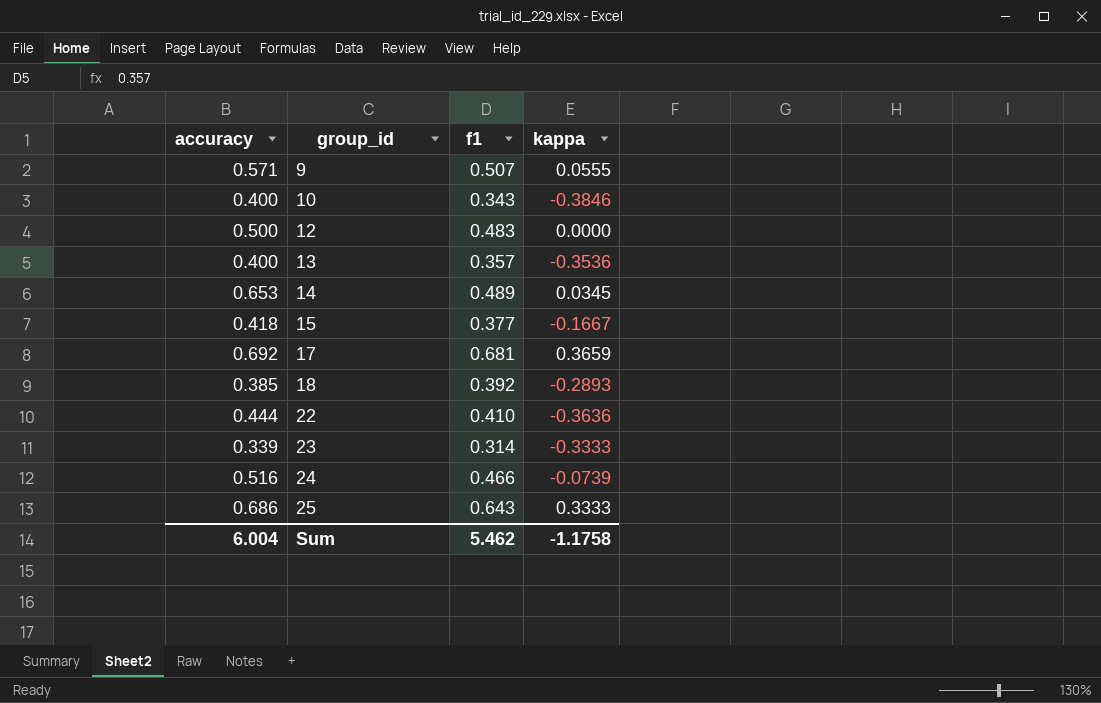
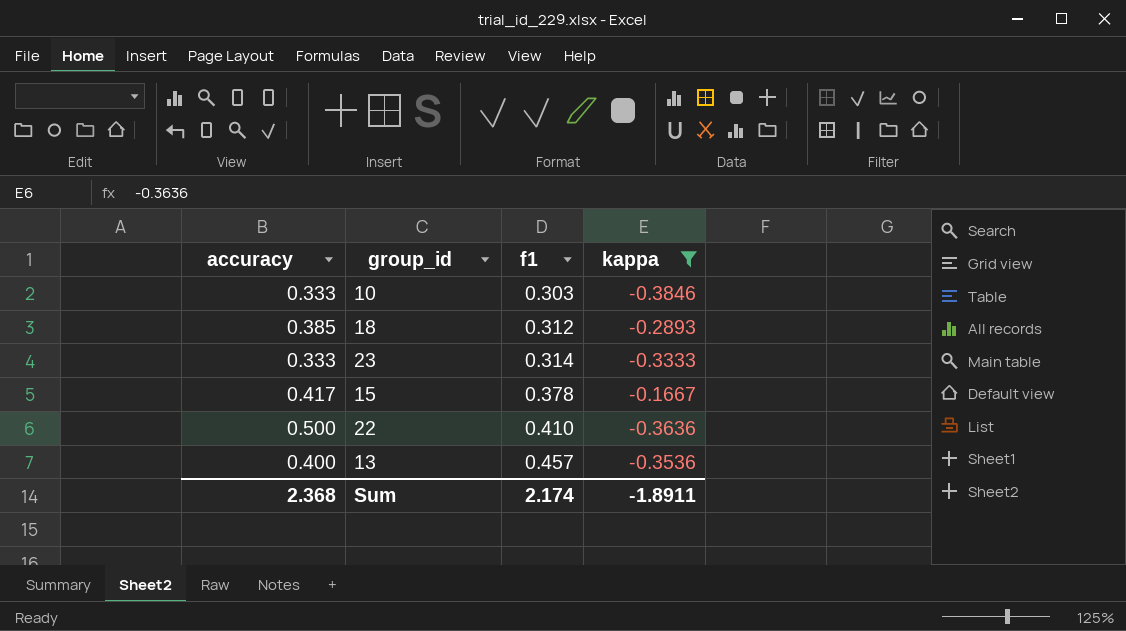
filter: none -> kappa <= -0.1667
row order: group_id ascending -> f1 ascending
10 | accuracy: 0.400 -> 0.333
10 | f1: 0.343 -> 0.303
18 | f1: 0.392 -> 0.312
23 | accuracy: 0.339 -> 0.333
15 | accuracy: 0.418 -> 0.417
15 | f1: 0.377 -> 0.378
22 | accuracy: 0.444 -> 0.500
13 | f1: 0.357 -> 0.457
Sum | accuracy: 6.004 -> 2.368
Sum | f1: 5.462 -> 2.174
Sum | kappa: -1.1758 -> -1.8911

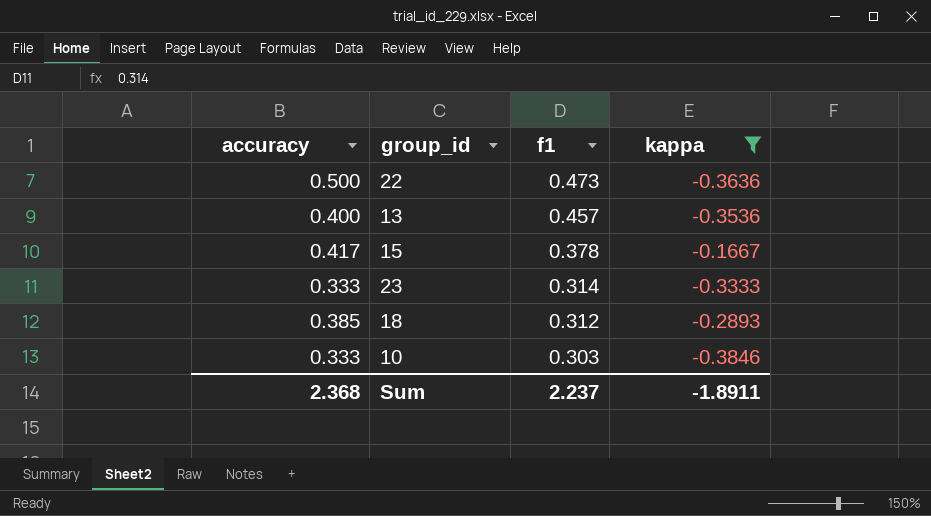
row order: f1 ascending -> f1 descending
22 | f1: 0.410 -> 0.473
Sum | f1: 2.174 -> 2.237

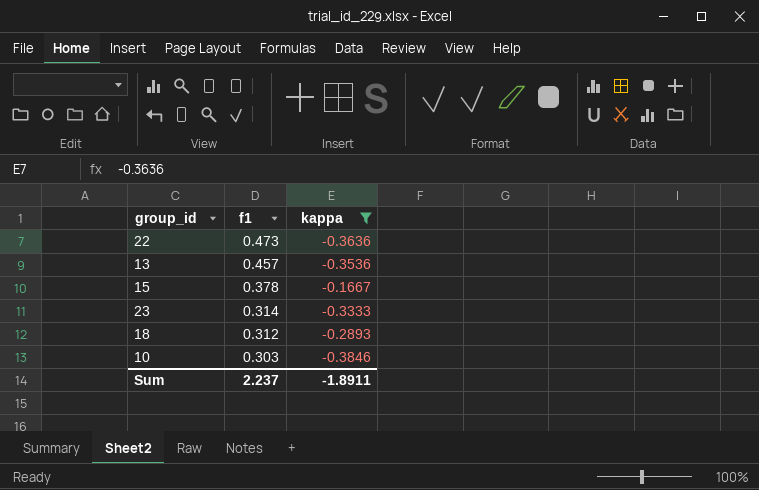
column accuracy | position: 1 -> none

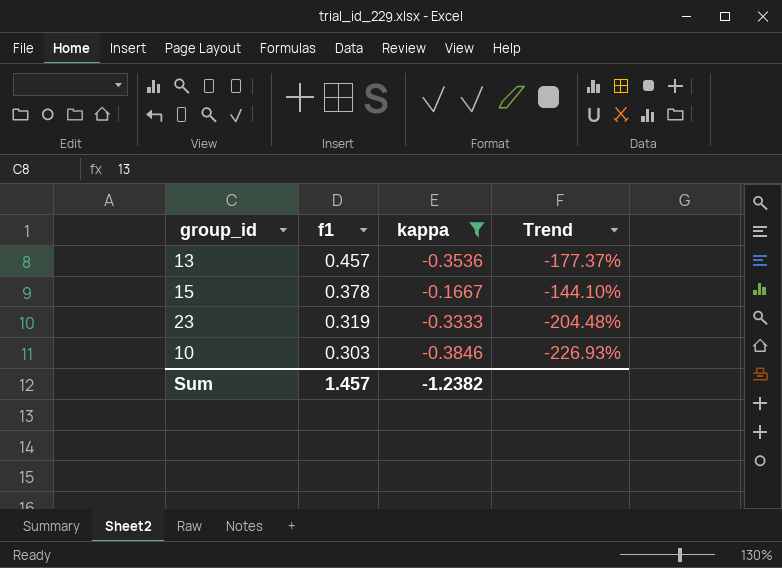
column Trend | formula: none -> ([kappa] - [f1]) / [f1]
row 22: 0.473 | -0.3636 -> none
row 18: 0.312 | -0.2893 -> none
23 | f1: 0.314 -> 0.319
Sum | f1: 2.237 -> 1.457
Sum | kappa: -1.8911 -> -1.2382

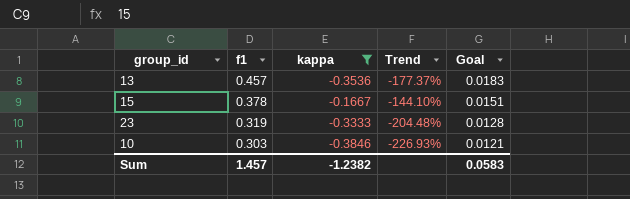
column Goal | formula: none -> [f1] * 0.04

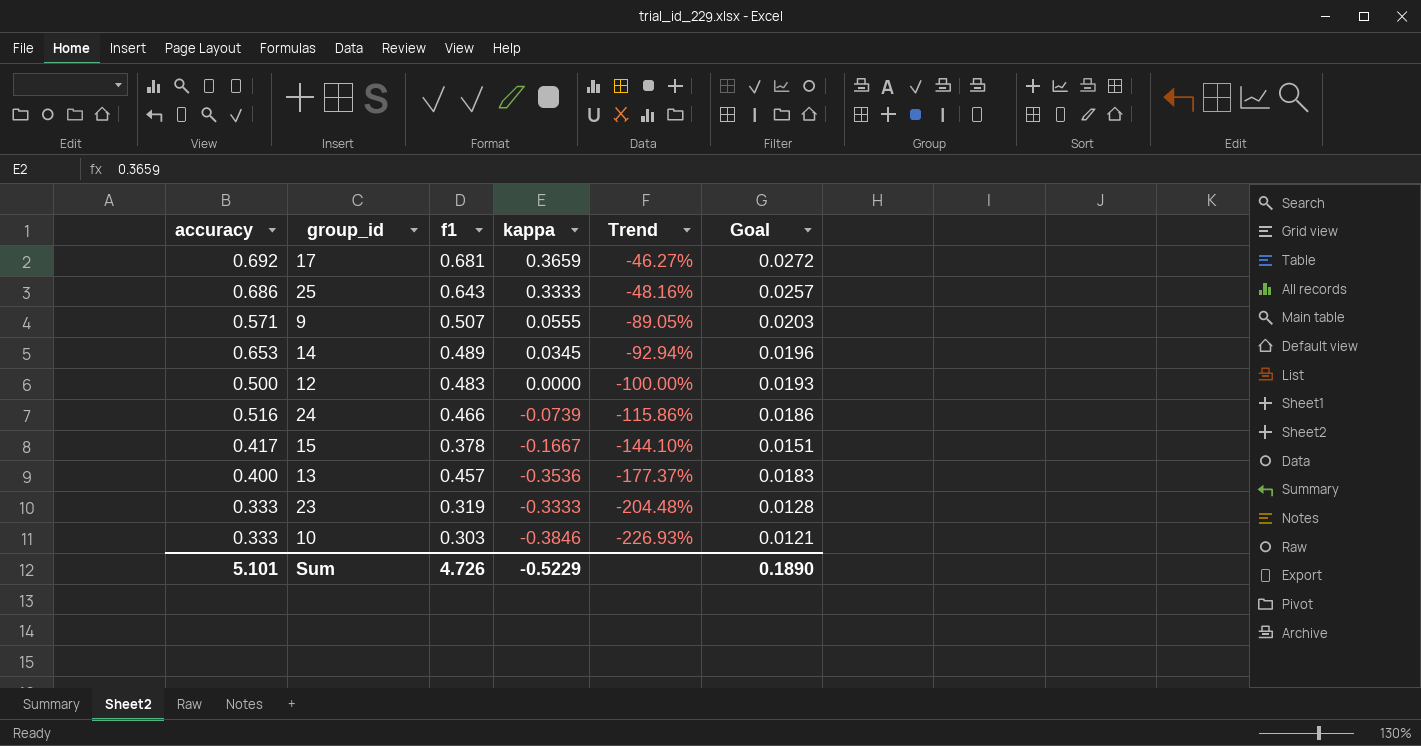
filter: kappa <= -0.1667 -> none
row order: f1 descending -> Trend descending
column accuracy | position: none -> 1
Sum | f1: 1.457 -> 4.726
Sum | kappa: -1.2382 -> -0.5229
Sum | Goal: 0.0583 -> 0.1890

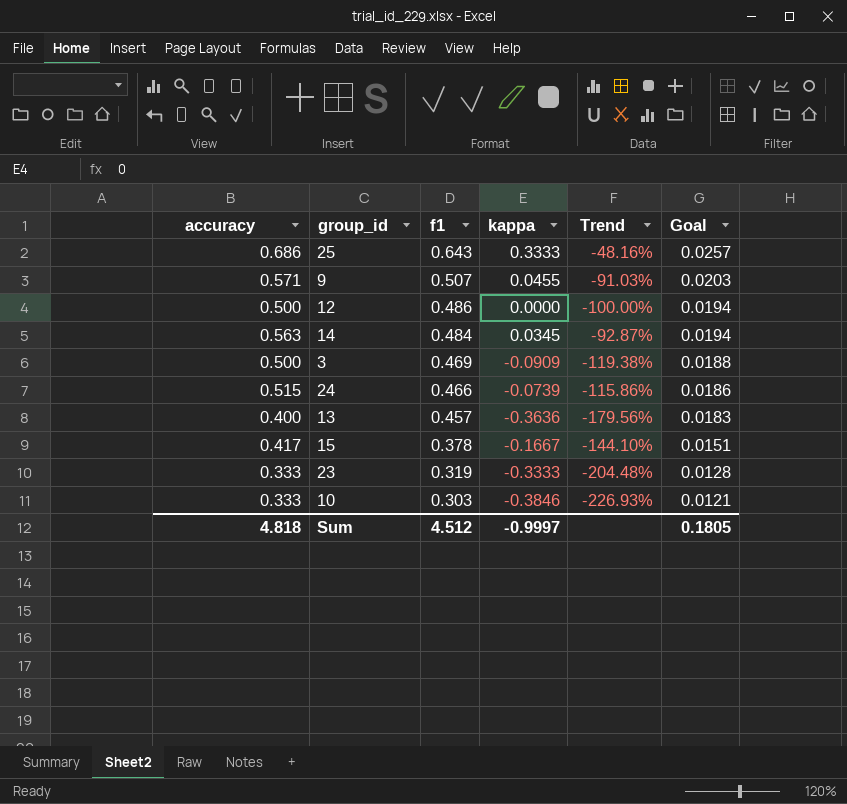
row order: Trend descending -> f1 descending
row 17: 0.692 | 0.681 | 0.3659 | -46.27% | 0.0272 -> none
9 | kappa: 0.0555 -> 0.0455
9 | Trend: -89.05% -> -91.03%
12 | f1: 0.483 -> 0.486
12 | Goal: 0.0193 -> 0.0194
14 | accuracy: 0.653 -> 0.563
14 | f1: 0.489 -> 0.484
14 | Trend: -92.94% -> -92.87%
14 | Goal: 0.0196 -> 0.0194
row 3: none -> 0.500 | 0.469 | -0.0909 | -119.38% | 0.0188
24 | accuracy: 0.516 -> 0.515
13 | kappa: -0.3536 -> -0.3636
13 | Trend: -177.37% -> -179.56%
Sum | accuracy: 5.101 -> 4.818
Sum | f1: 4.726 -> 4.512
Sum | kappa: -0.5229 -> -0.9997
Sum | Goal: 0.1890 -> 0.1805

